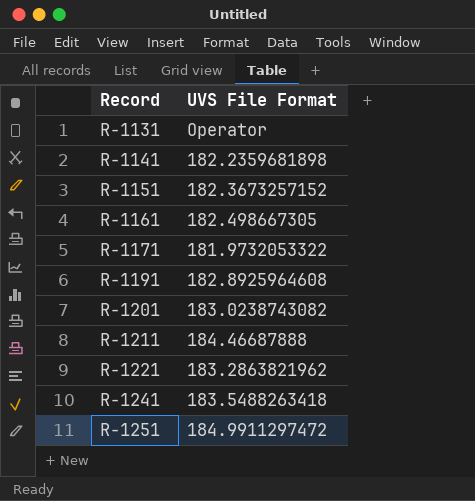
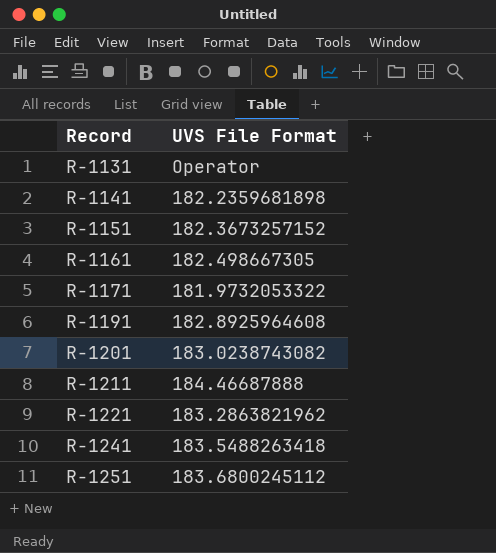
R-1251 | UVS File Format: 184.9911297472 -> 183.6800245112

